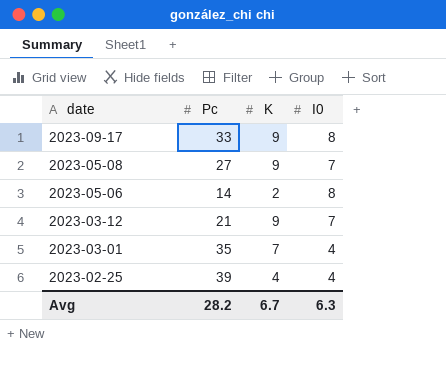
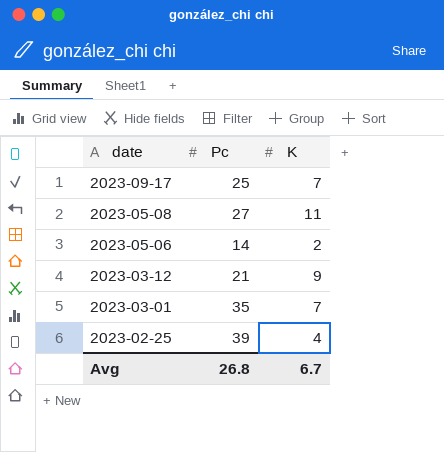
column I0 | position: 4 -> none
2023-09-17 | Pc: 33 -> 25
2023-09-17 | K: 9 -> 7
2023-05-08 | K: 9 -> 11
Avg | Pc: 28.2 -> 26.8

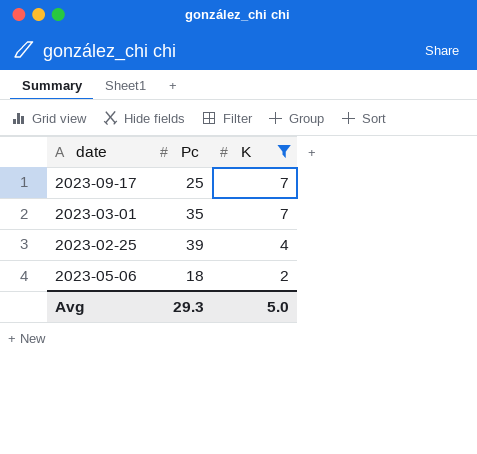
filter: none -> K <= 7
row order: date descending -> K descending
2023-05-06 | Pc: 14 -> 18
Avg | Pc: 26.8 -> 29.3
Avg | K: 6.7 -> 5.0

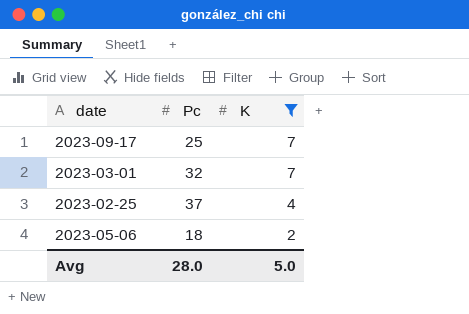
2023-03-01 | Pc: 35 -> 32
2023-02-25 | Pc: 39 -> 37
Avg | Pc: 29.3 -> 28.0

